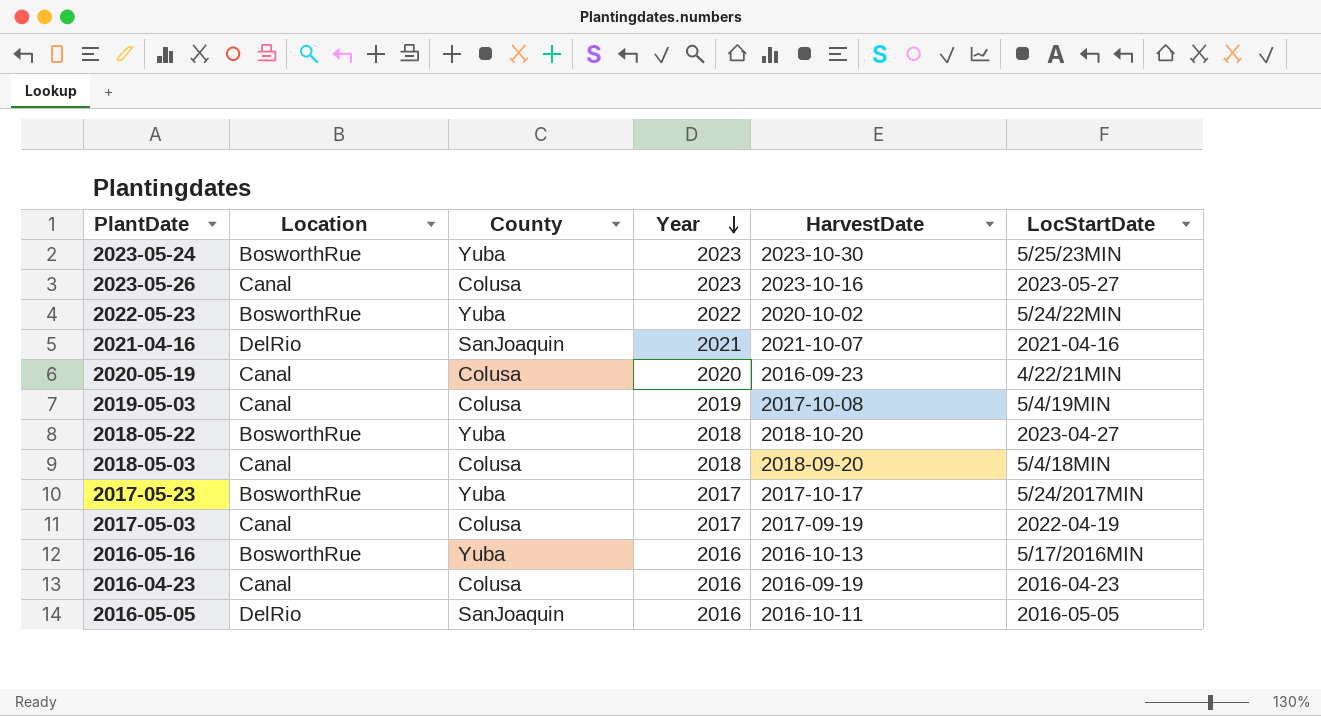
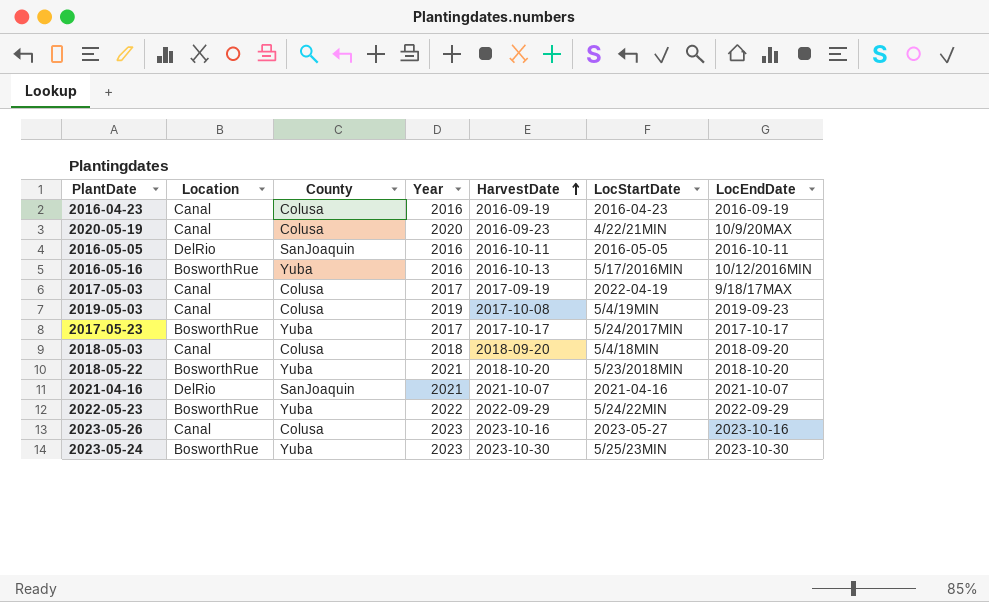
row order: Year descending -> HarvestDate ascending
column LocEndDate | position: none -> 7
2018-05-22 | Year: 2018 -> 2021
2018-05-22 | LocStartDate: 2023-04-27 -> 5/23/2018MIN
2022-05-23 | HarvestDate: 2020-10-02 -> 2022-09-29

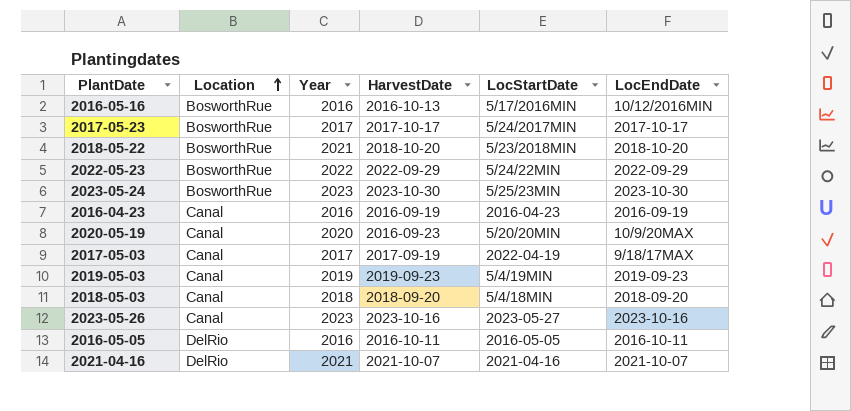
row order: HarvestDate ascending -> Location ascending
column County | position: 3 -> none
2020-05-19 | LocStartDate: 4/22/21MIN -> 5/20/20MIN
2019-05-03 | HarvestDate: 2017-10-08 -> 2019-09-23

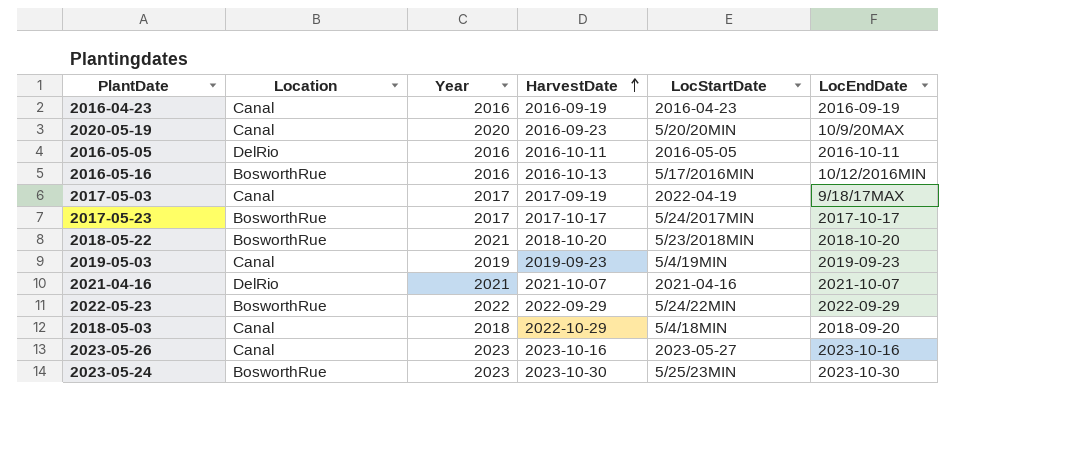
row order: Location ascending -> HarvestDate ascending
2018-05-03 | HarvestDate: 2018-09-20 -> 2022-10-29

